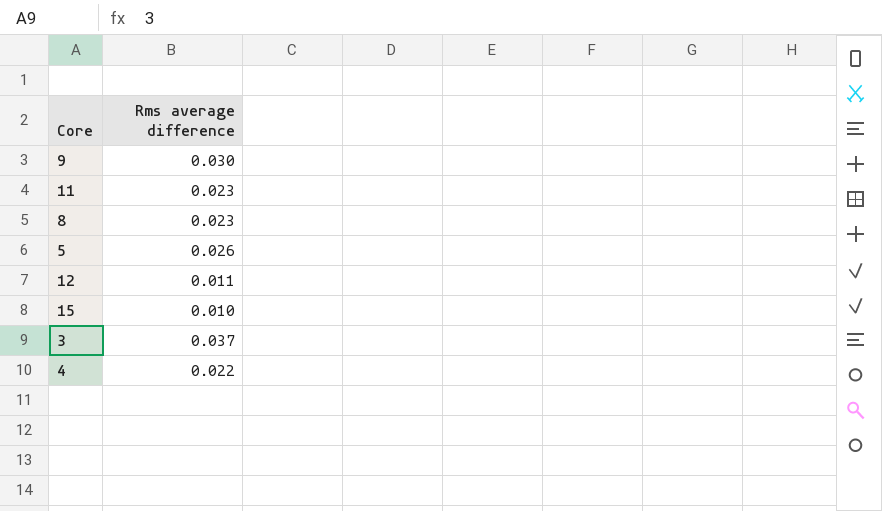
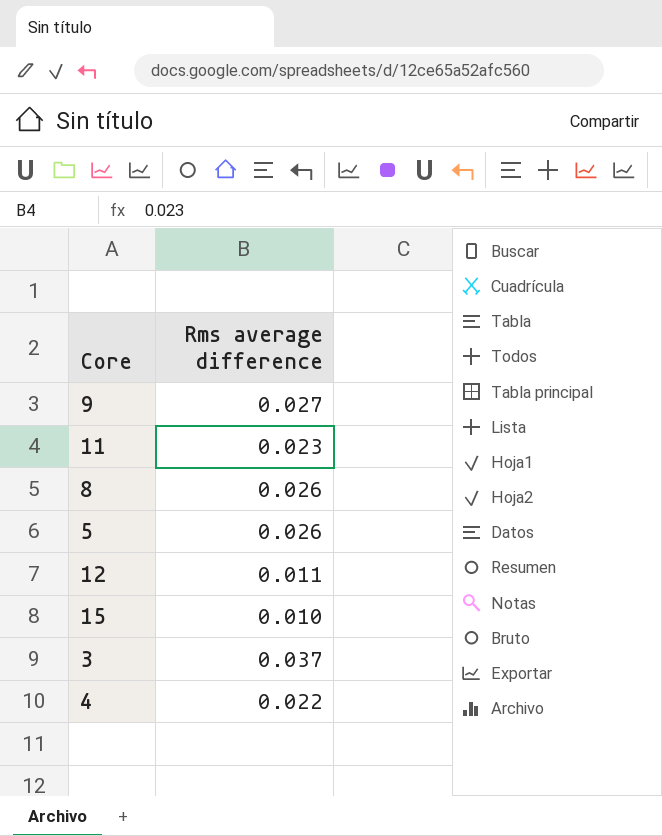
9 | Rms average difference: 0.030 -> 0.027
8 | Rms average difference: 0.023 -> 0.026

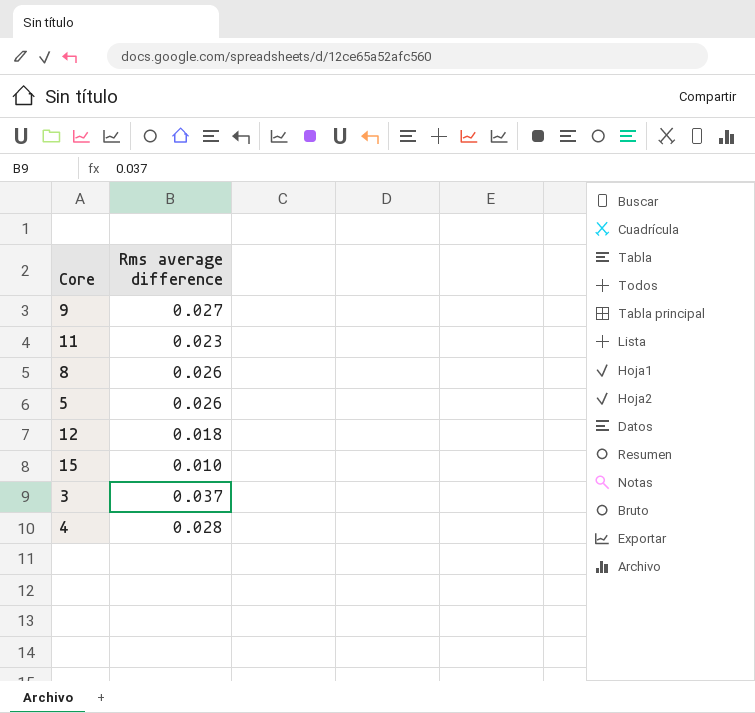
12 | Rms average difference: 0.011 -> 0.018
4 | Rms average difference: 0.022 -> 0.028

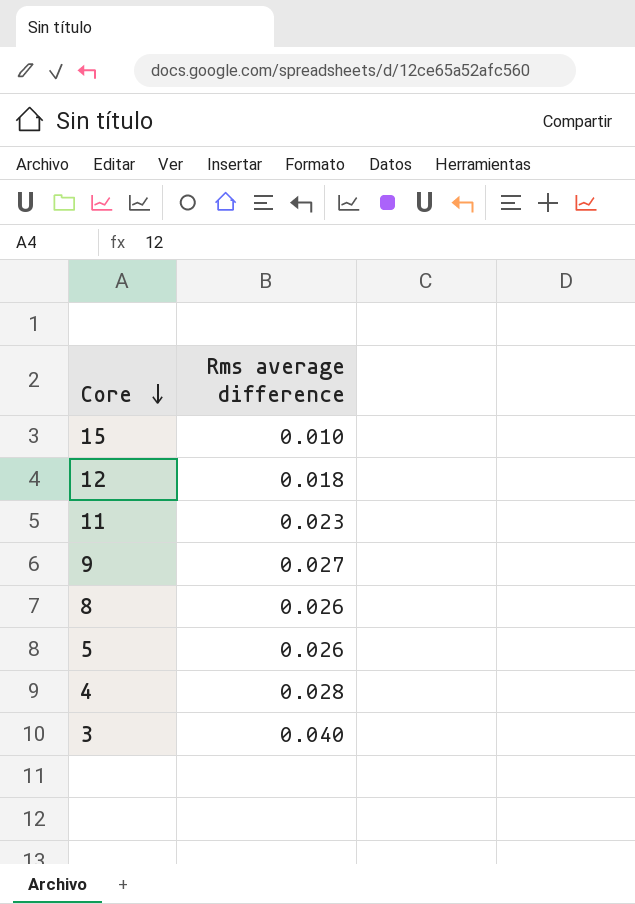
row order: none -> Core descending
3 | Rms average difference: 0.037 -> 0.040

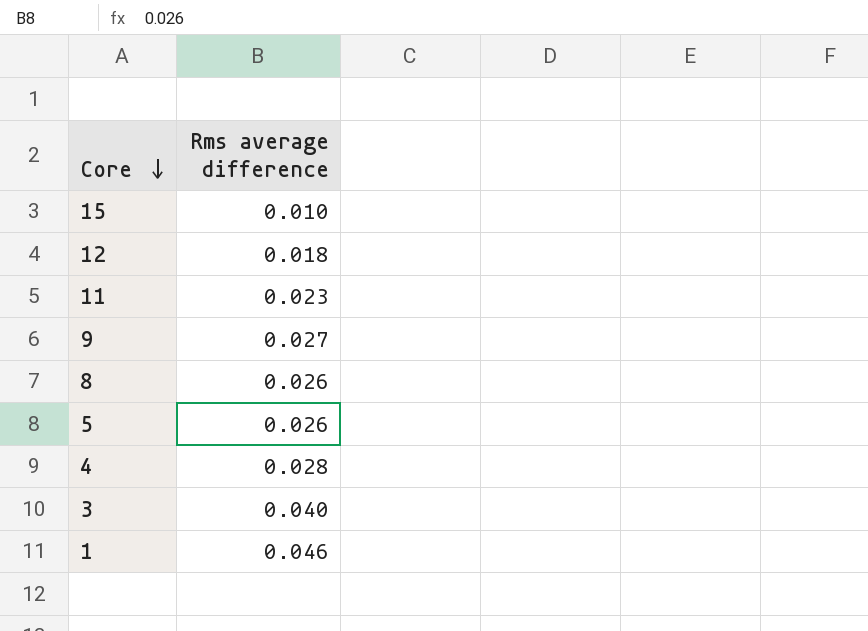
row 1: none -> 0.046

